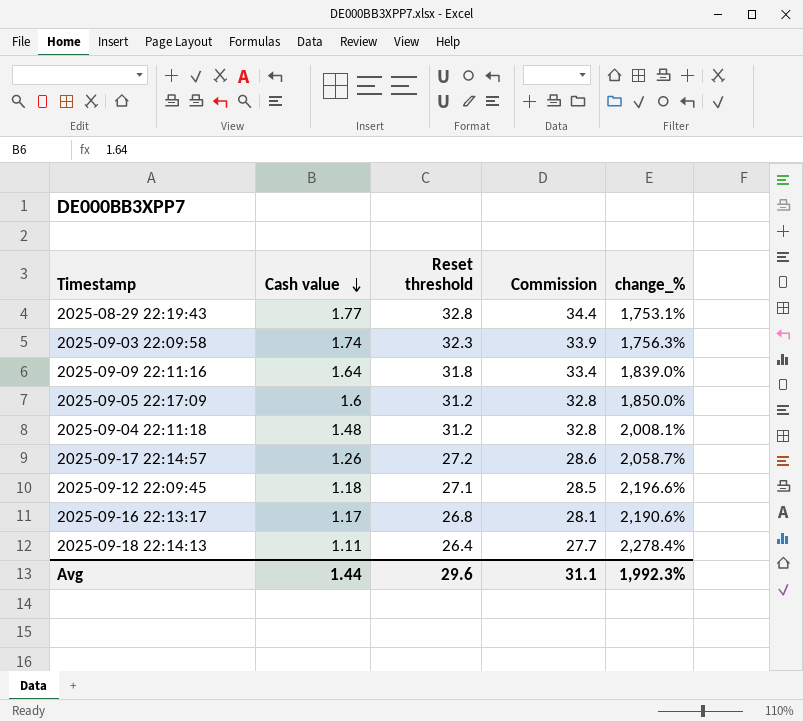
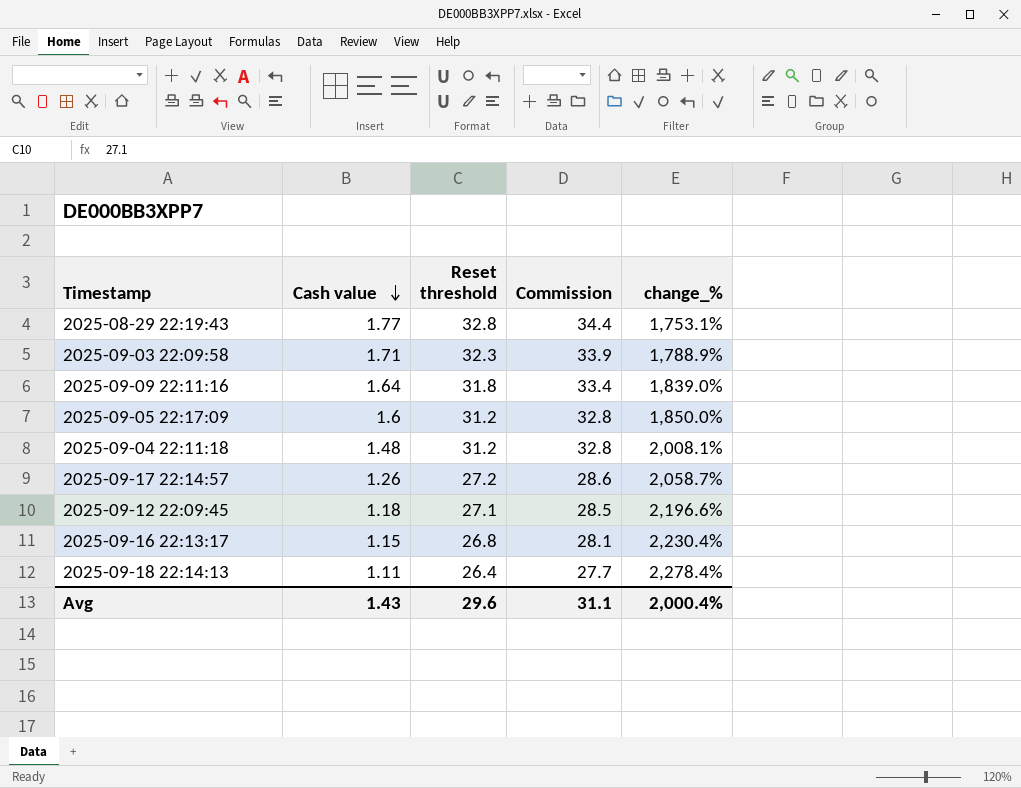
2025-09-03 22:09:58 | Cash value: 1.74 -> 1.71
2025-09-03 22:09:58 | change_%: 1,756.3% -> 1,788.9%
2025-09-16 22:13:17 | Cash value: 1.17 -> 1.15
2025-09-16 22:13:17 | change_%: 2,190.6% -> 2,230.4%
Avg | Cash value: 1.44 -> 1.43
Avg | change_%: 1,992.3% -> 2,000.4%

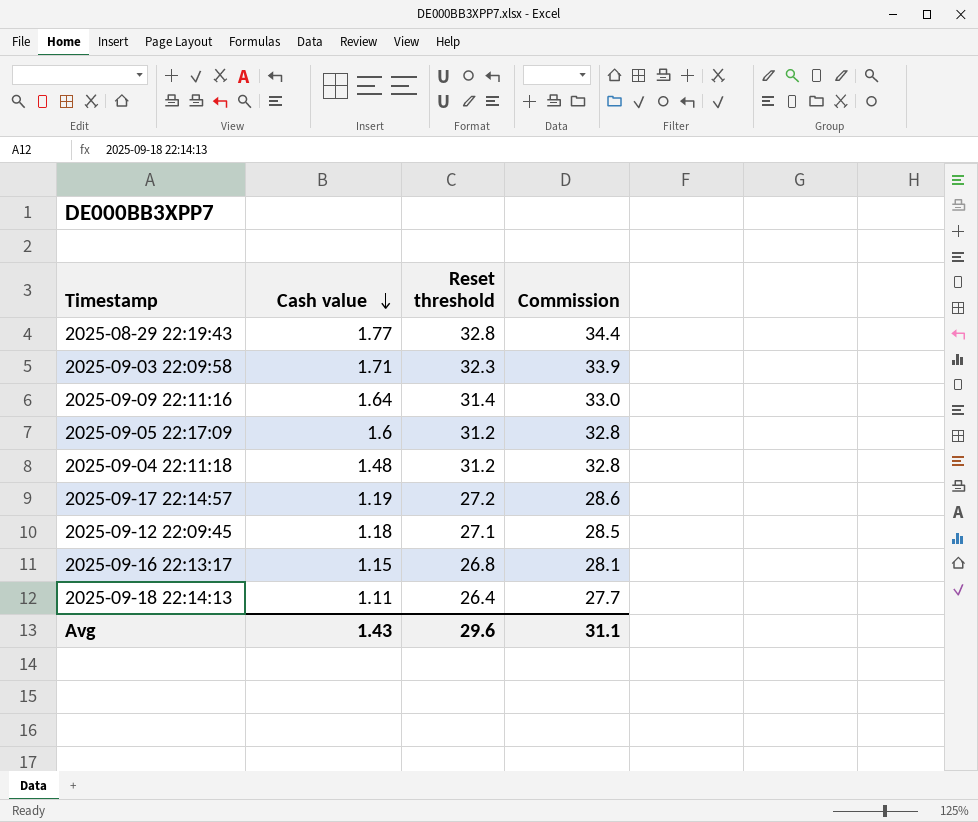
column change_% | formula: ([Reset threshold] - [Cash value]) / [Cash value] -> none
2025-09-09 22:11:16 | Reset threshold: 31.8 -> 31.4
2025-09-09 22:11:16 | Commission: 33.4 -> 33.0
2025-09-17 22:14:57 | Cash value: 1.26 -> 1.19

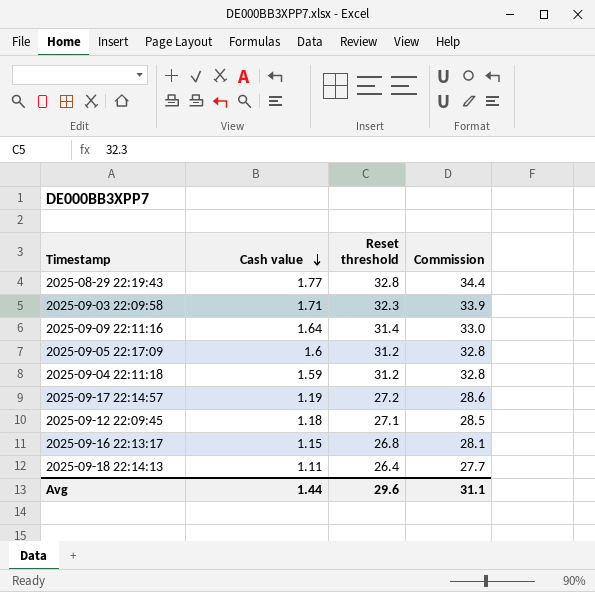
2025-09-04 22:11:18 | Cash value: 1.48 -> 1.59
Avg | Cash value: 1.43 -> 1.44

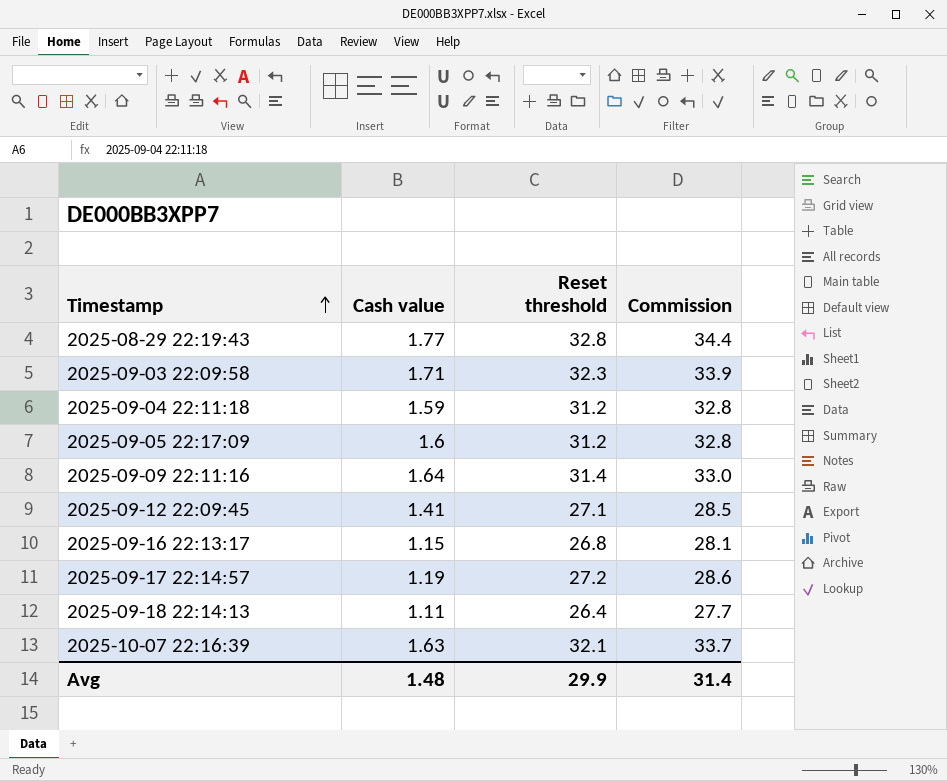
row order: Cash value descending -> Timestamp ascending
2025-09-12 22:09:45 | Cash value: 1.18 -> 1.41
row 2025-10-07 22:16:39: none -> 1.63 | 32.1 | 33.7
Avg | Cash value: 1.44 -> 1.48
Avg | Reset threshold: 29.6 -> 29.9
Avg | Commission: 31.1 -> 31.4

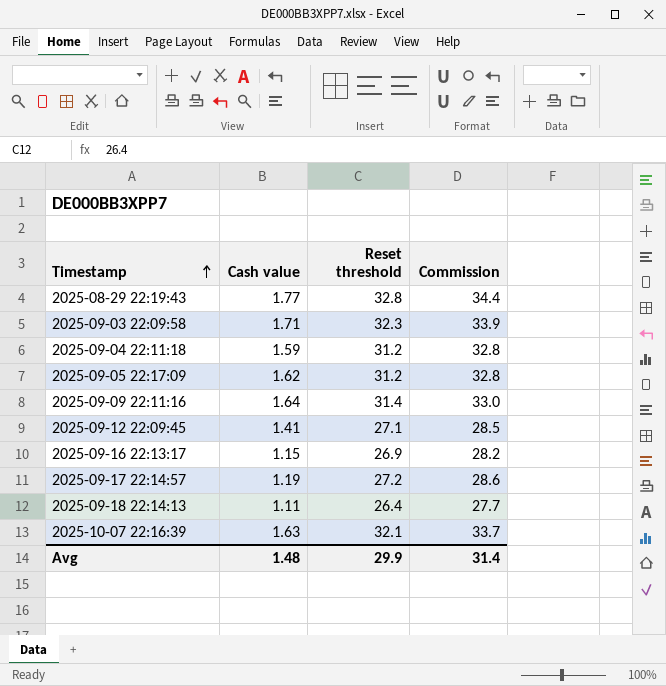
2025-09-05 22:17:09 | Cash value: 1.6 -> 1.62
2025-09-16 22:13:17 | Reset threshold: 26.8 -> 26.9
2025-09-16 22:13:17 | Commission: 28.1 -> 28.2

